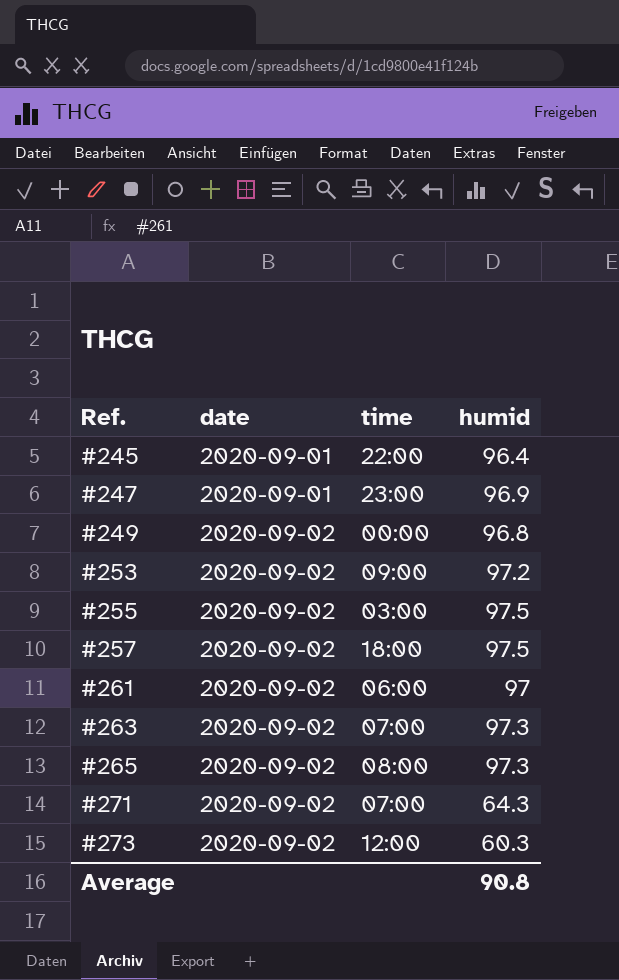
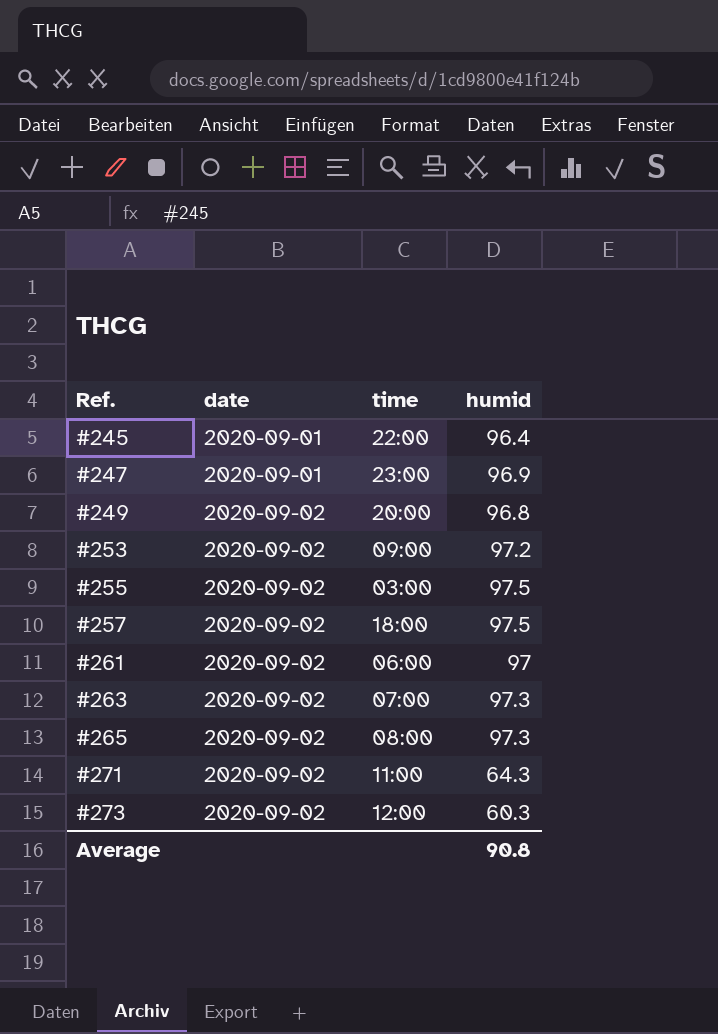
#249 | time: 00:00 -> 20:00
#271 | time: 07:00 -> 11:00

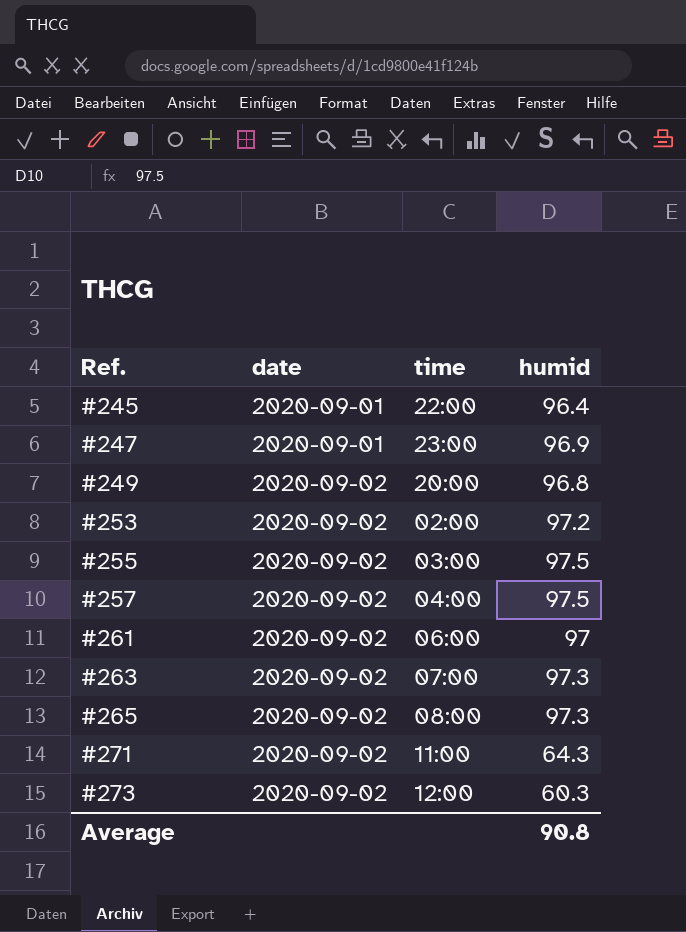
#253 | time: 09:00 -> 02:00
#257 | time: 18:00 -> 04:00

